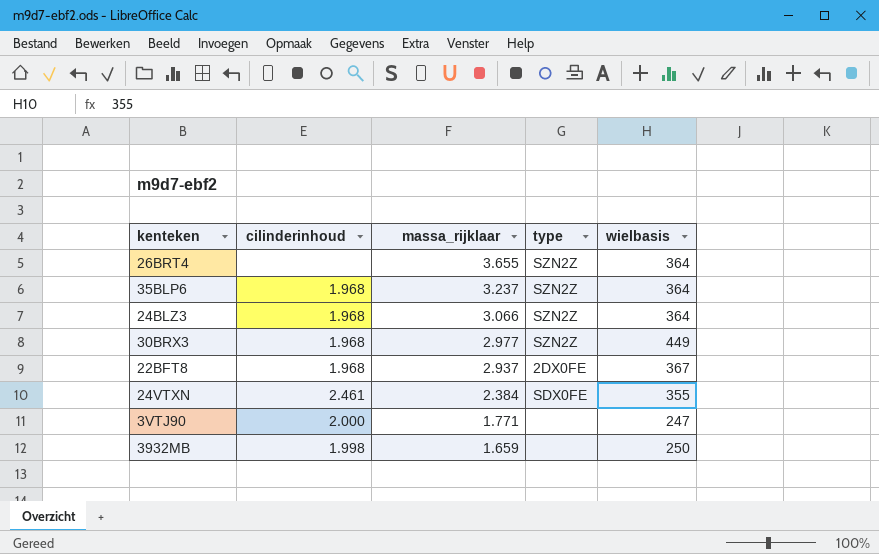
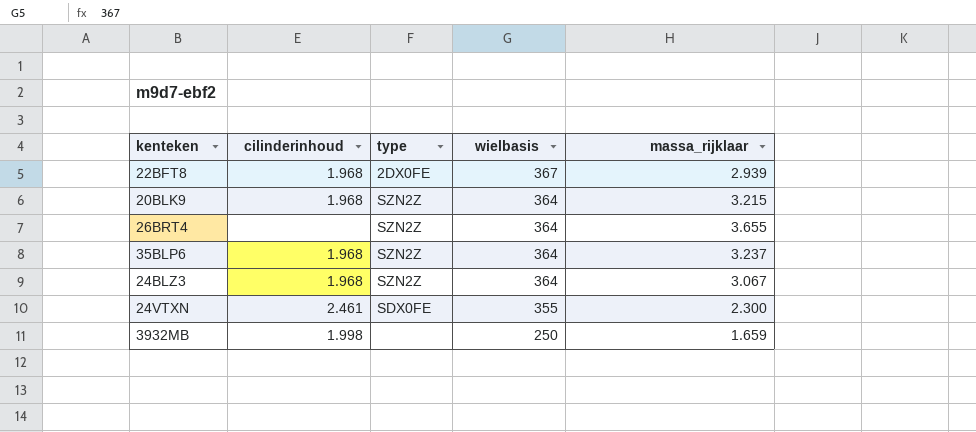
row order: massa_rijklaar descending -> wielbasis descending
column massa_rijklaar | position: 3 -> 5
row 30BRX3: 1.968 | 2.977 | SZN2Z | 449 -> none
row 3VTJ90: 2.000 | 1.771 | none | 247 -> none
22BFT8 | massa_rijklaar: 2.937 -> 2.939
row 20BLK9: none -> 1.968 | SZN2Z | 364 | 3.215
24BLZ3 | massa_rijklaar: 3.066 -> 3.067
24VTXN | massa_rijklaar: 2.384 -> 2.300

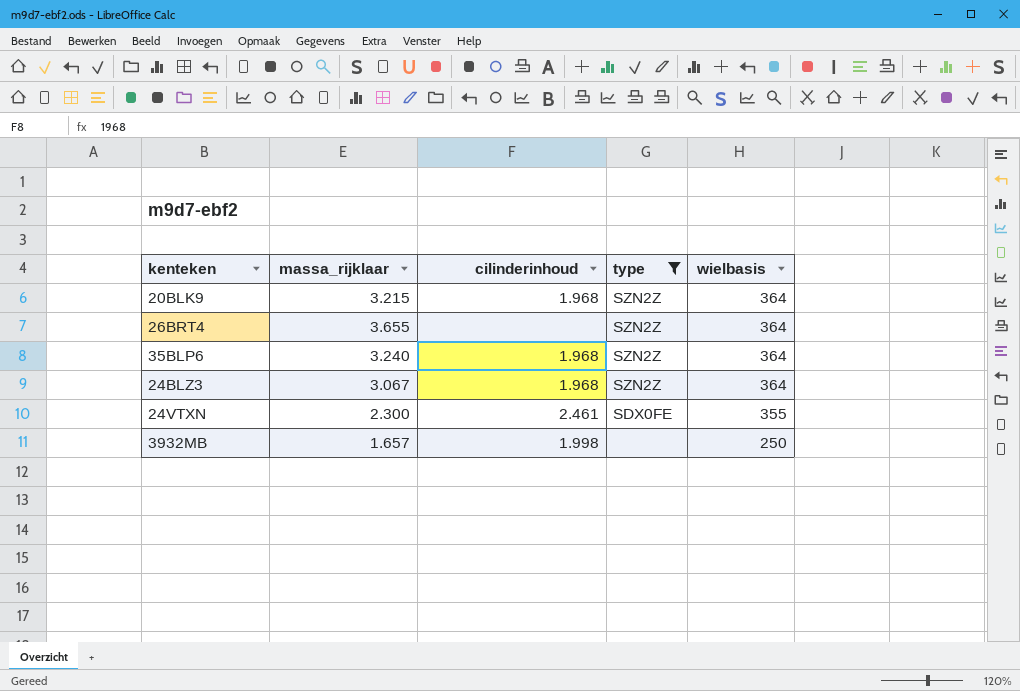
filter: none -> type != 2DX0FE
column massa_rijklaar | position: 5 -> 2
35BLP6 | massa_rijklaar: 3.237 -> 3.240
3932MB | massa_rijklaar: 1.659 -> 1.657

